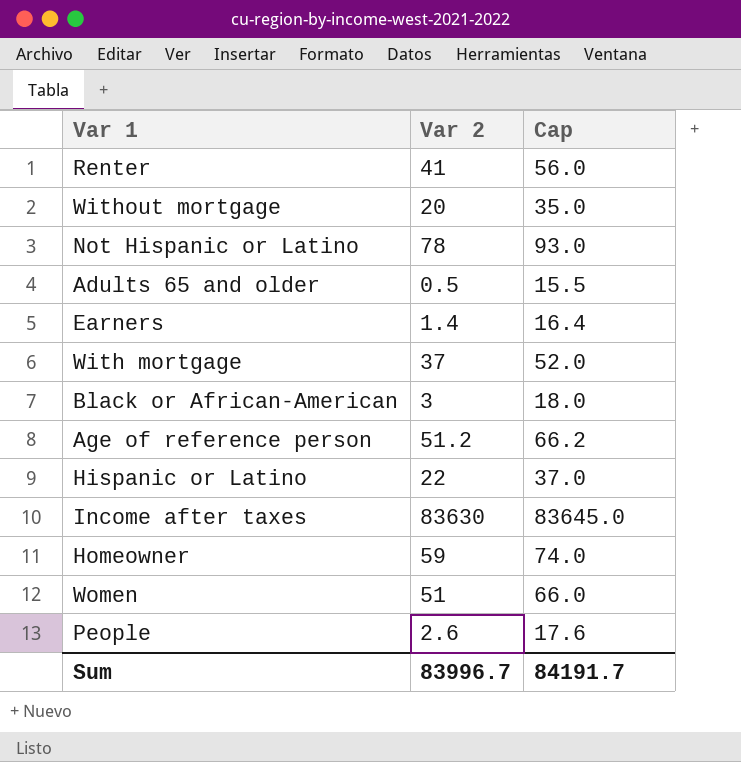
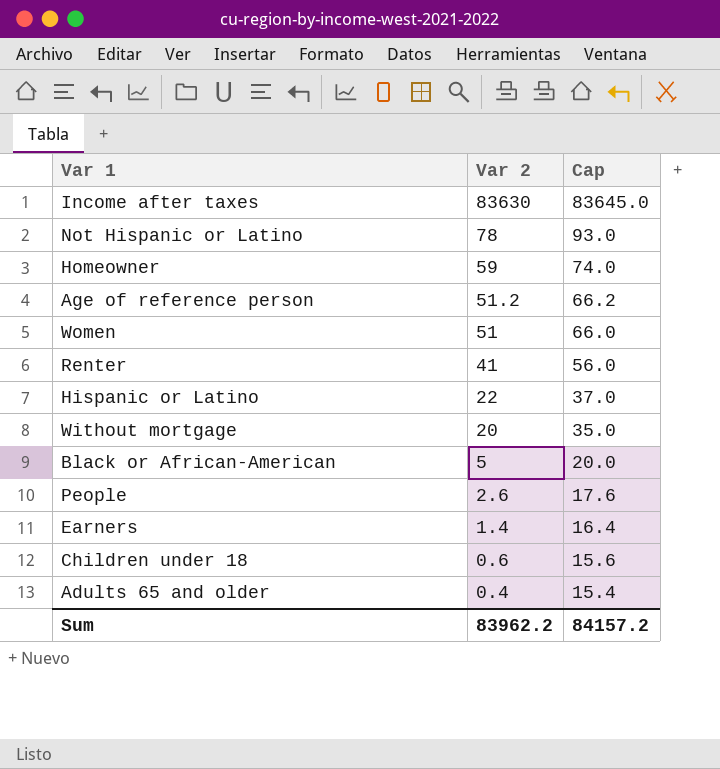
row order: none -> Var 2 descending
row With mortgage: 37 | 52.0 -> none
Black or African-American | Var 2: 3 -> 5
Black or African-American | Cap: 18.0 -> 20.0
row Children under 18: none -> 0.6 | 15.6
Adults 65 and older | Var 2: 0.5 -> 0.4
Adults 65 and older | Cap: 15.5 -> 15.4
Sum | Var 2: 83996.7 -> 83962.2
Sum | Cap: 84191.7 -> 84157.2

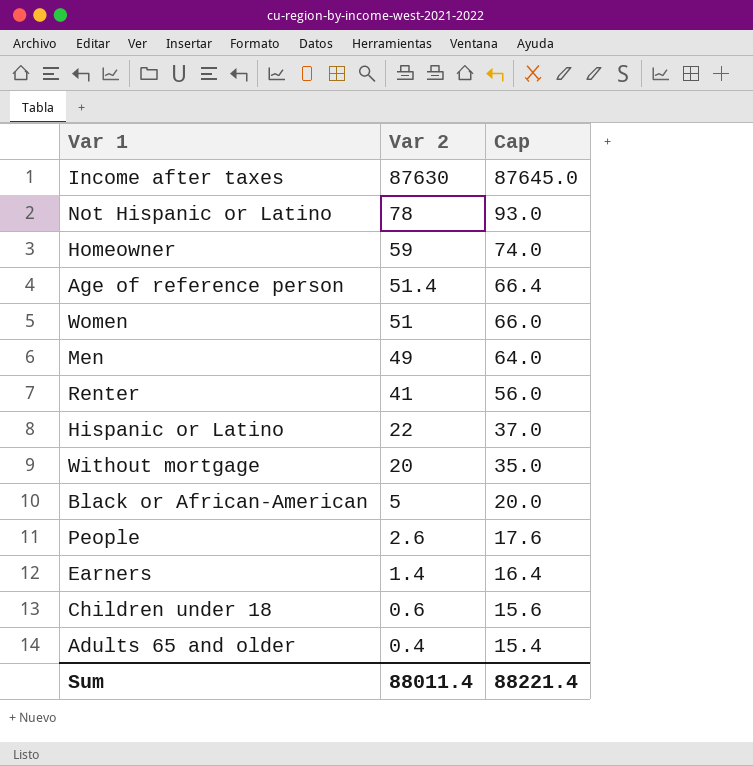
Income after taxes | Var 2: 83630 -> 87630
Income after taxes | Cap: 83645.0 -> 87645.0
Age of reference person | Var 2: 51.2 -> 51.4
Age of reference person | Cap: 66.2 -> 66.4
row Men: none -> 49 | 64.0
Sum | Var 2: 83962.2 -> 88011.4
Sum | Cap: 84157.2 -> 88221.4

